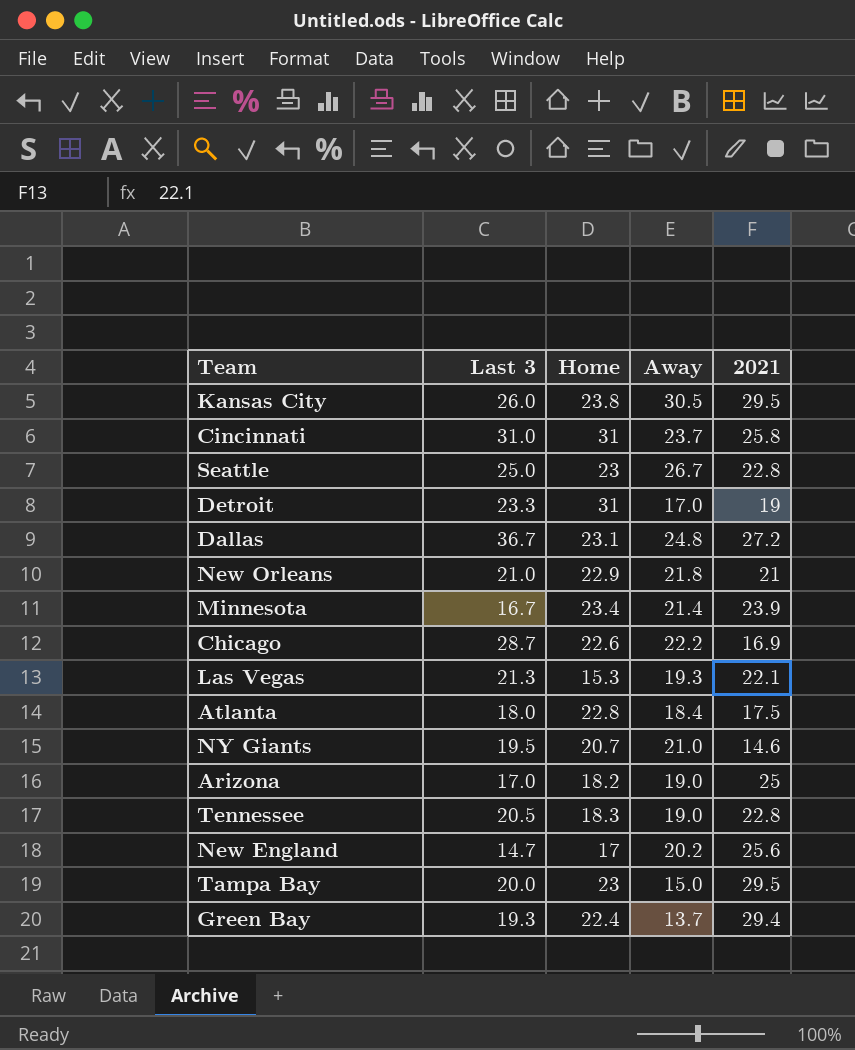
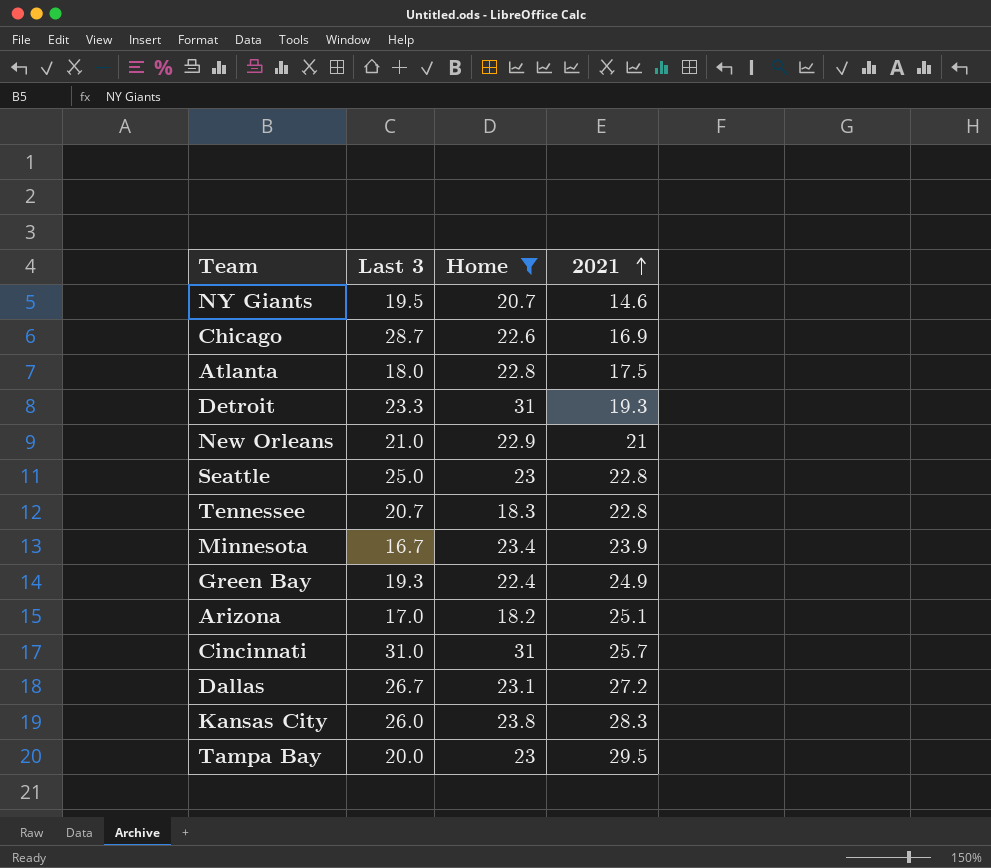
filter: none -> Home >= 18.2
row order: none -> 2021 ascending
column Away | position: 4 -> none
Detroit | 2021: 19 -> 19.3
Tennessee | Last 3: 20.5 -> 20.7
Green Bay | 2021: 29.4 -> 24.9
Arizona | 2021: 25 -> 25.1
Cincinnati | 2021: 25.8 -> 25.7
Dallas | Last 3: 36.7 -> 26.7
Kansas City | 2021: 29.5 -> 28.3

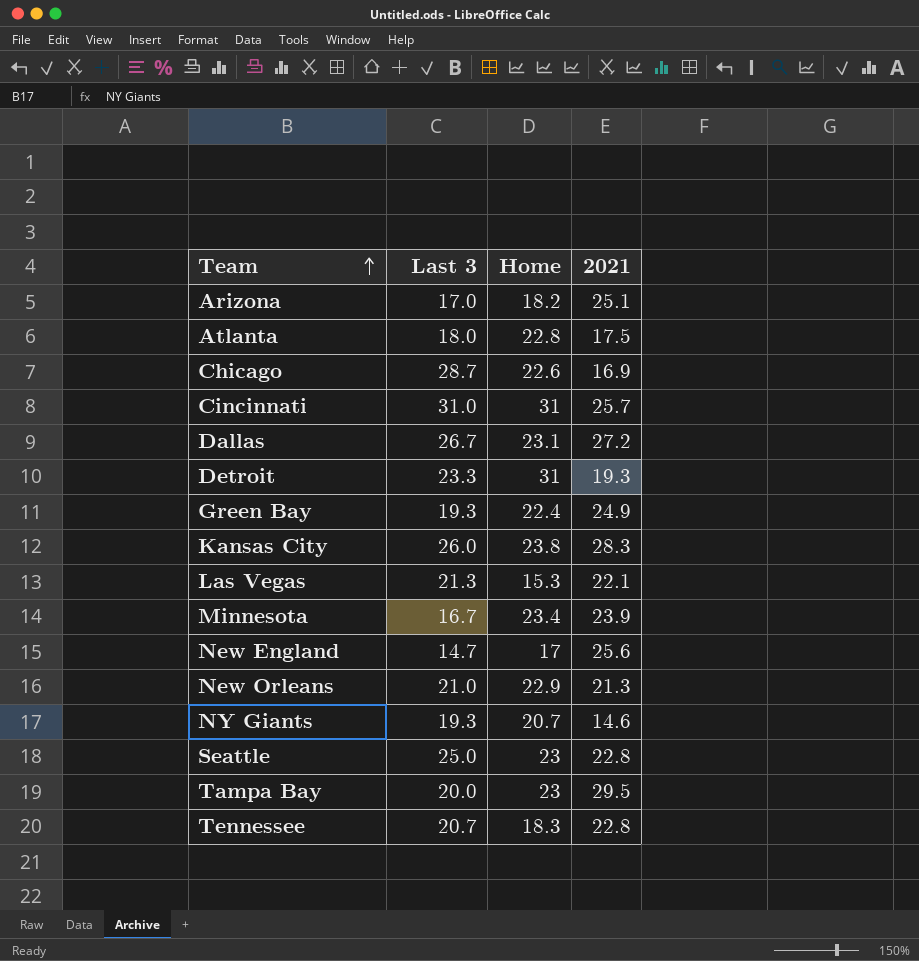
filter: Home >= 18.2 -> none
row order: 2021 ascending -> Team ascending
New Orleans | 2021: 21 -> 21.3
NY Giants | Last 3: 19.5 -> 19.3

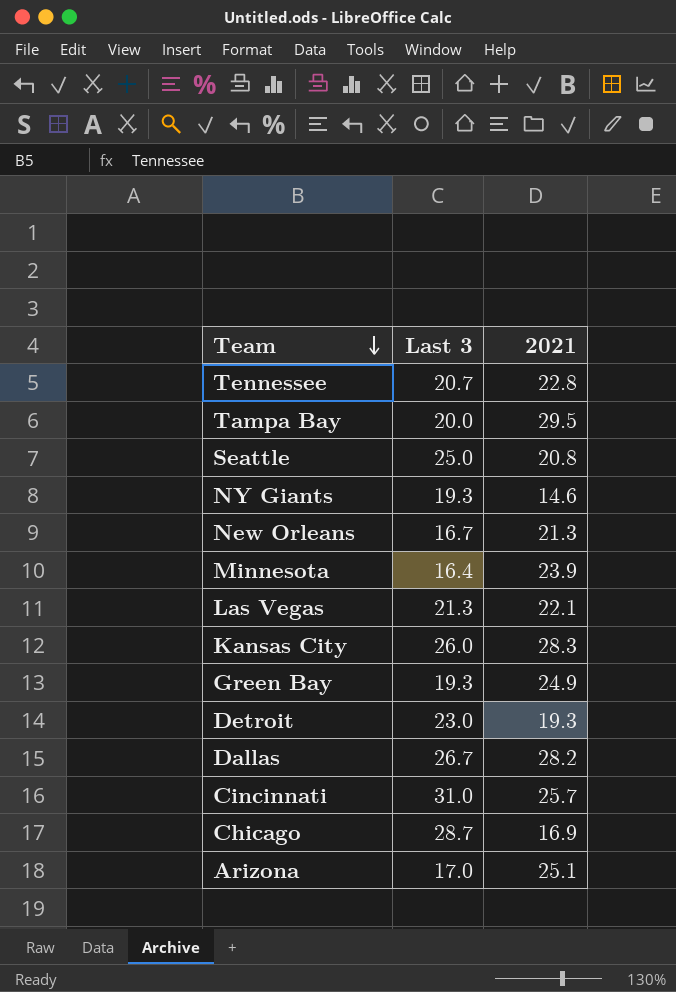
row order: Team ascending -> Team descending
column Home | position: 3 -> none
row Atlanta: 18.0 | 22.8 | 17.5 -> none
row New England: 14.7 | 17 | 25.6 -> none
Seattle | 2021: 22.8 -> 20.8
New Orleans | Last 3: 21.0 -> 16.7
Minnesota | Last 3: 16.7 -> 16.4
Detroit | Last 3: 23.3 -> 23.0
Dallas | 2021: 27.2 -> 28.2

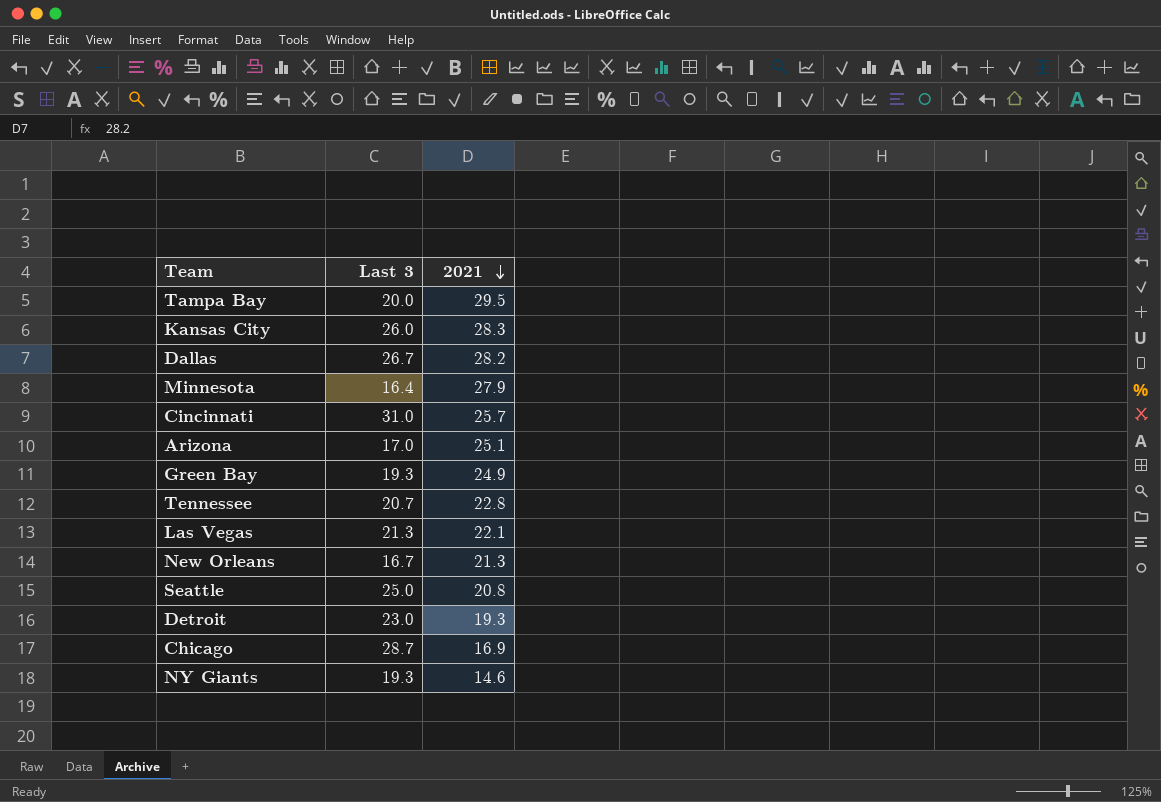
row order: Team descending -> 2021 descending
Minnesota | 2021: 23.9 -> 27.9

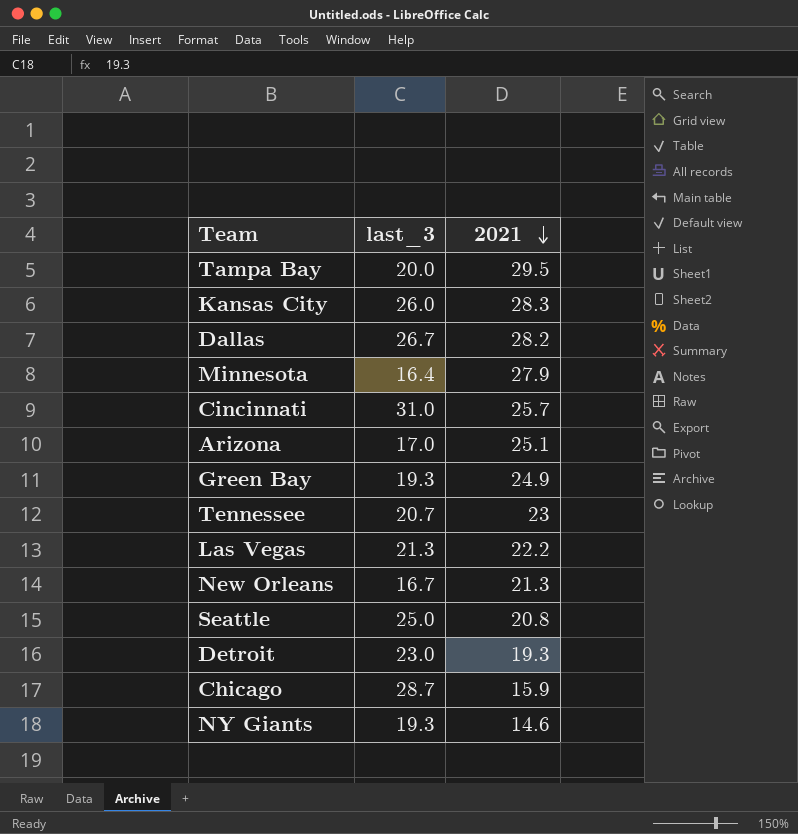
column name: Last 3 -> last_3
Tennessee | 2021: 22.8 -> 23
Las Vegas | 2021: 22.1 -> 22.2
Chicago | 2021: 16.9 -> 15.9

